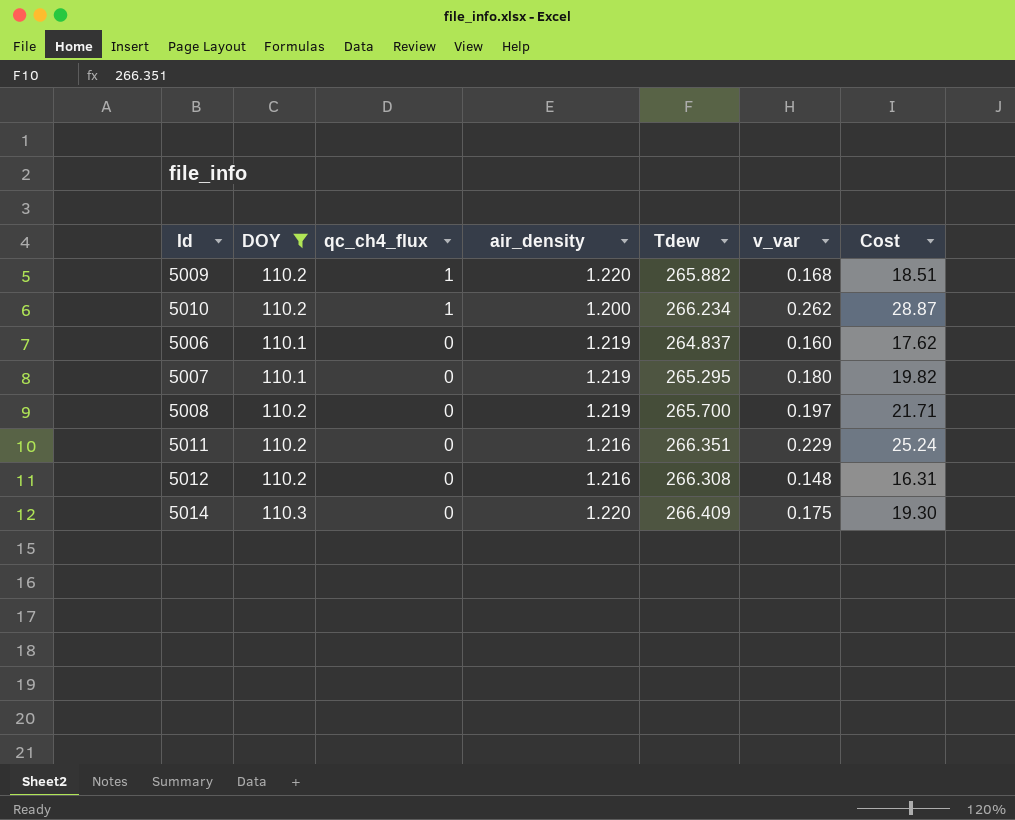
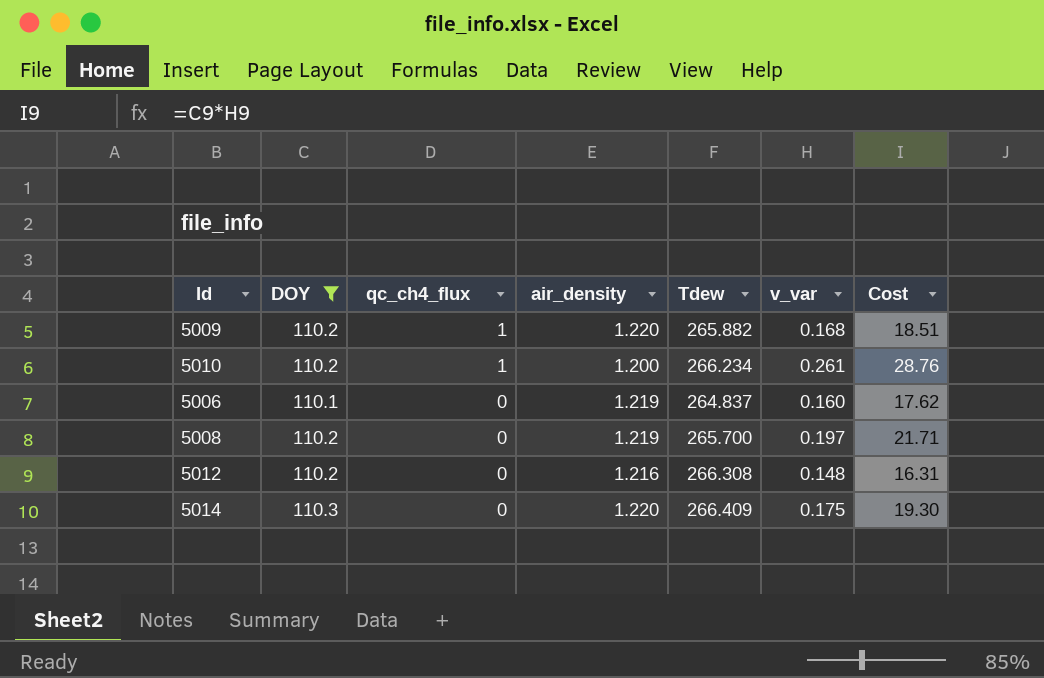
row 5007: 110.1 | 0 | 1.219 | 265.295 | 0.180 | 19.82 -> none
row 5011: 110.2 | 0 | 1.216 | 266.351 | 0.229 | 25.24 -> none
5010 | v_var: 0.262 -> 0.261
5010 | Cost: 28.87 -> 28.76

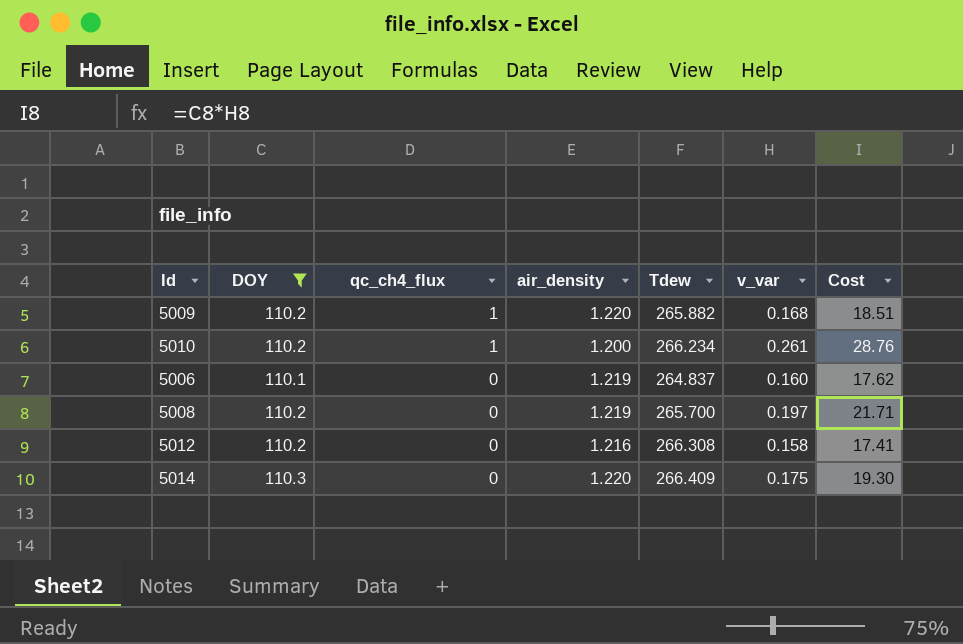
5012 | v_var: 0.148 -> 0.158
5012 | Cost: 16.31 -> 17.41

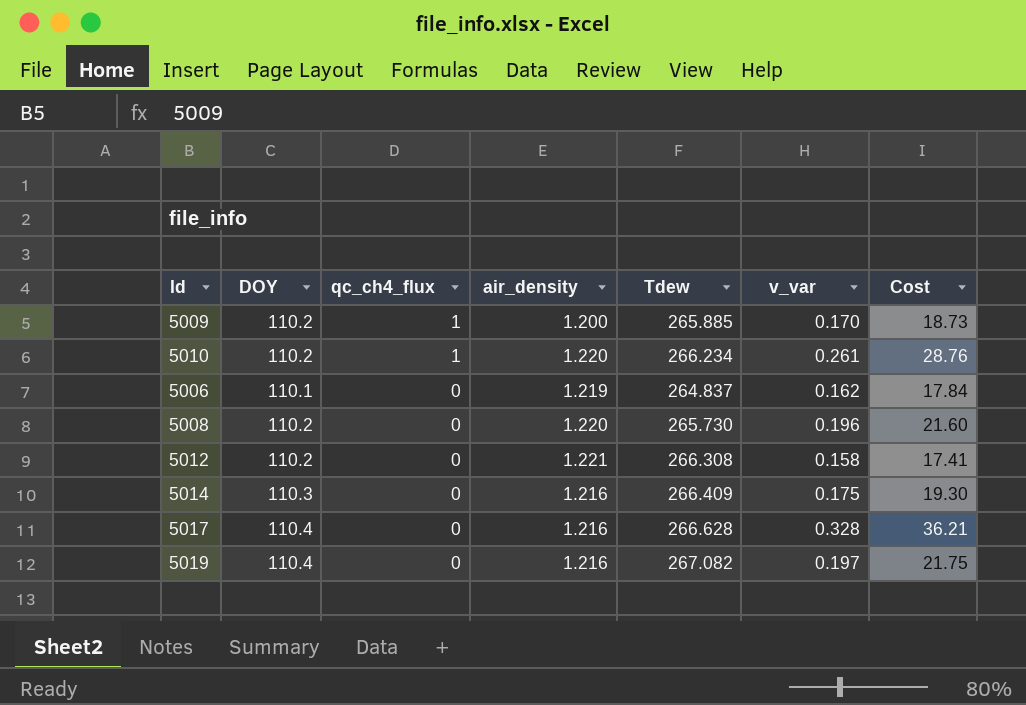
filter: DOY != 110.4 -> none
5009 | air_density: 1.220 -> 1.200
5009 | Tdew: 265.882 -> 265.885
5009 | v_var: 0.168 -> 0.170
5009 | Cost: 18.51 -> 18.73
5010 | air_density: 1.200 -> 1.220
5006 | v_var: 0.160 -> 0.162
5006 | Cost: 17.62 -> 17.84
5008 | air_density: 1.219 -> 1.220
5008 | Tdew: 265.700 -> 265.730
5008 | v_var: 0.197 -> 0.196
5008 | Cost: 21.71 -> 21.60
5012 | air_density: 1.216 -> 1.221
5014 | air_density: 1.220 -> 1.216

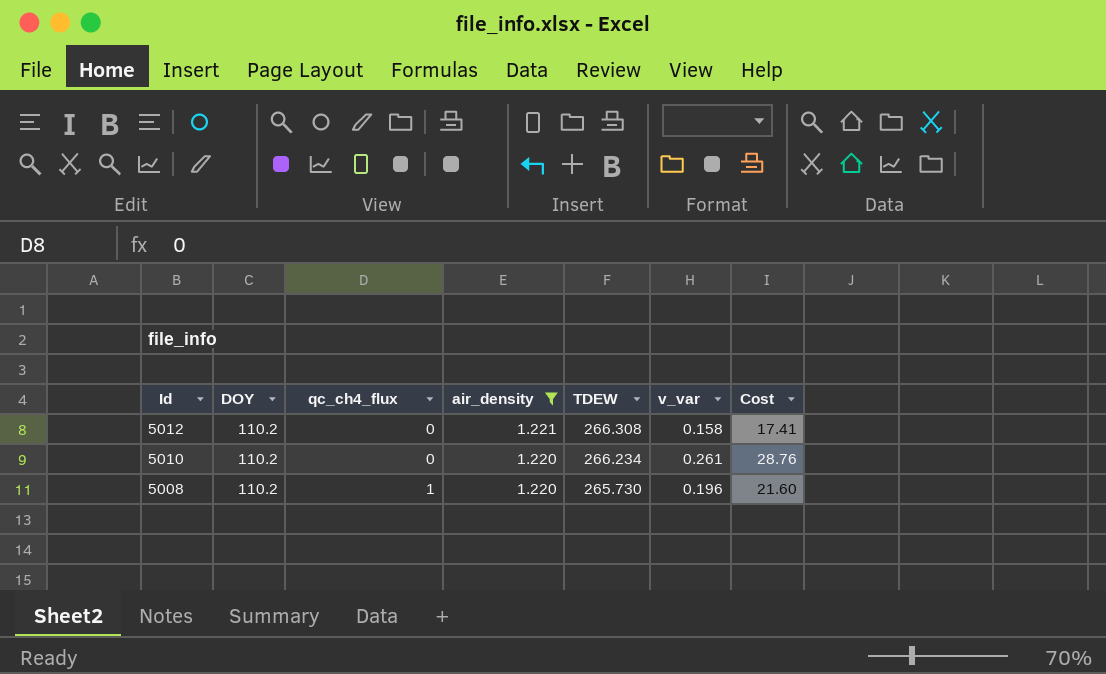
filter: none -> air_density >= 1.220
row order: qc_ch4_flux descending -> Id descending
column name: Tdew -> TDEW
5010 | qc_ch4_flux: 1 -> 0
5008 | qc_ch4_flux: 0 -> 1

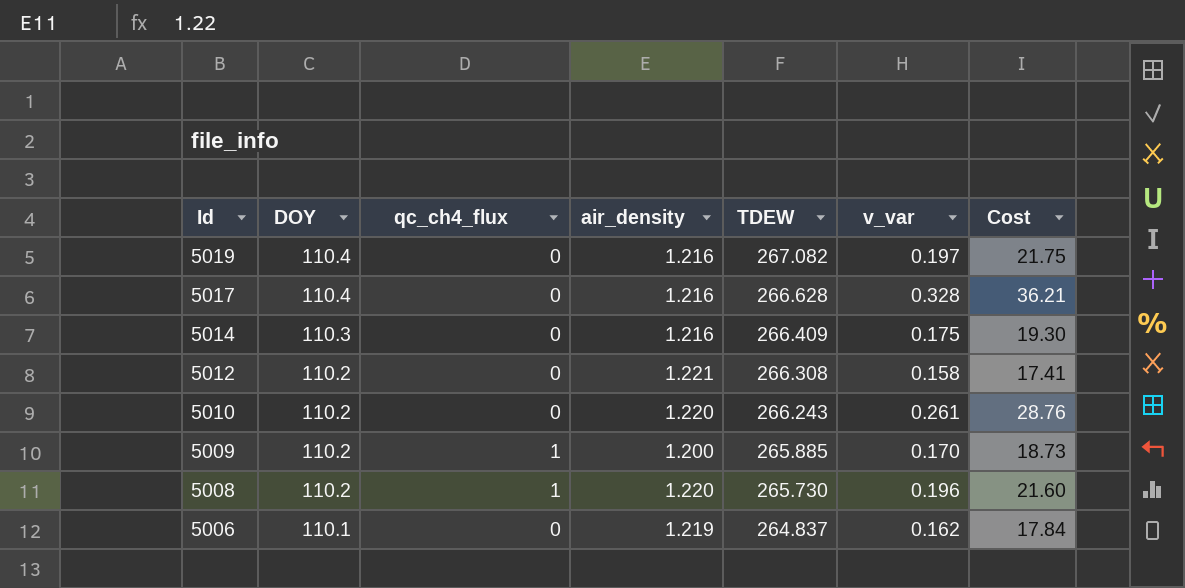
filter: air_density >= 1.220 -> none
5010 | TDEW: 266.234 -> 266.243

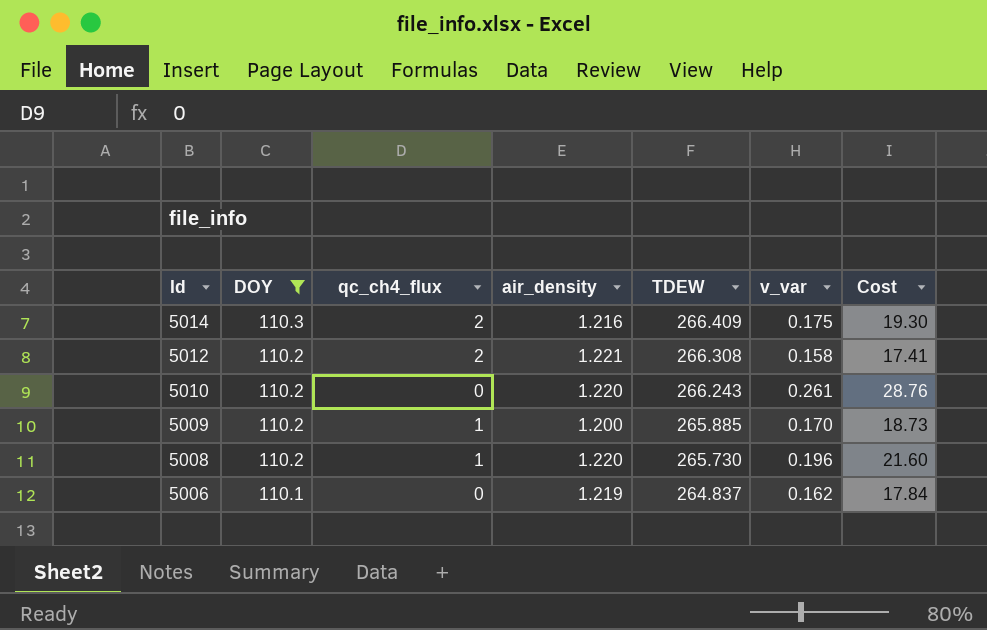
filter: none -> DOY != 110.4
5014 | qc_ch4_flux: 0 -> 2
5012 | qc_ch4_flux: 0 -> 2

